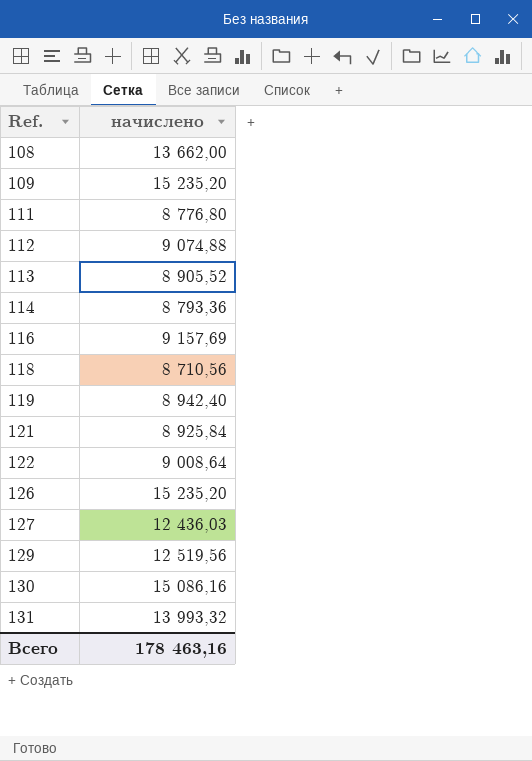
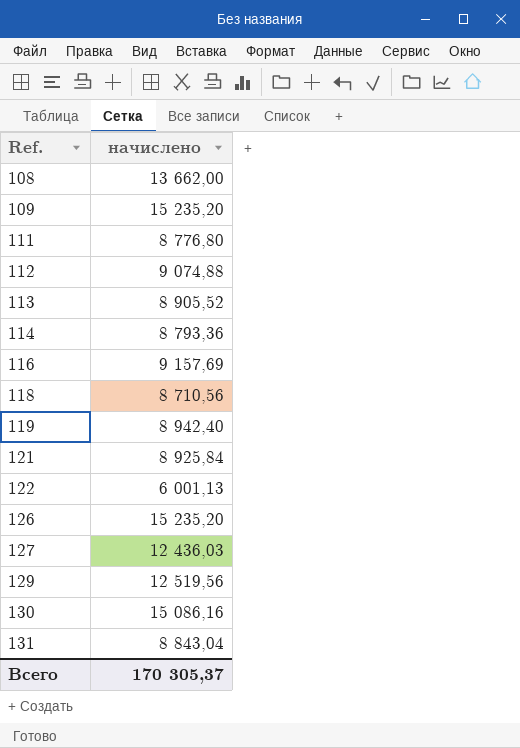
122 | начислено: 9 008,64 -> 6 001,13
131 | начислено: 13 993,32 -> 8 843,04
Всего | начислено: 178 463,16 -> 170 305,37

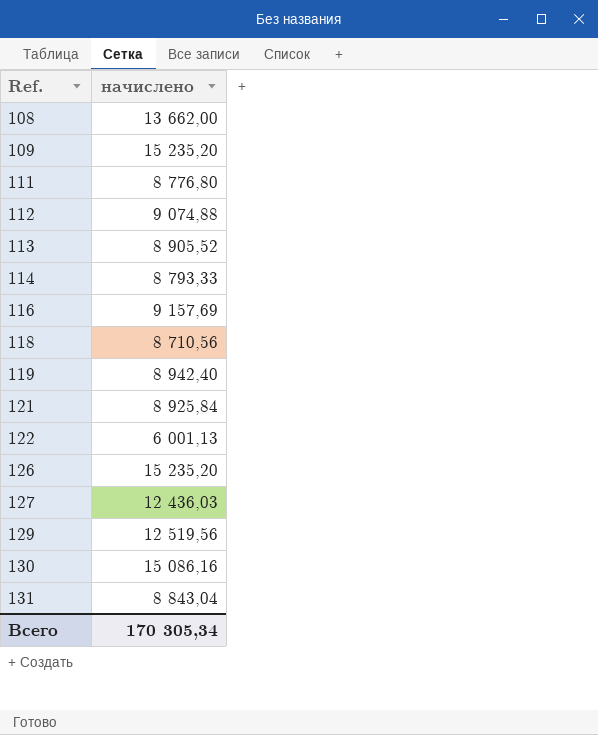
114 | начислено: 8 793,36 -> 8 793,33
Всего | начислено: 170 305,37 -> 170 305,34

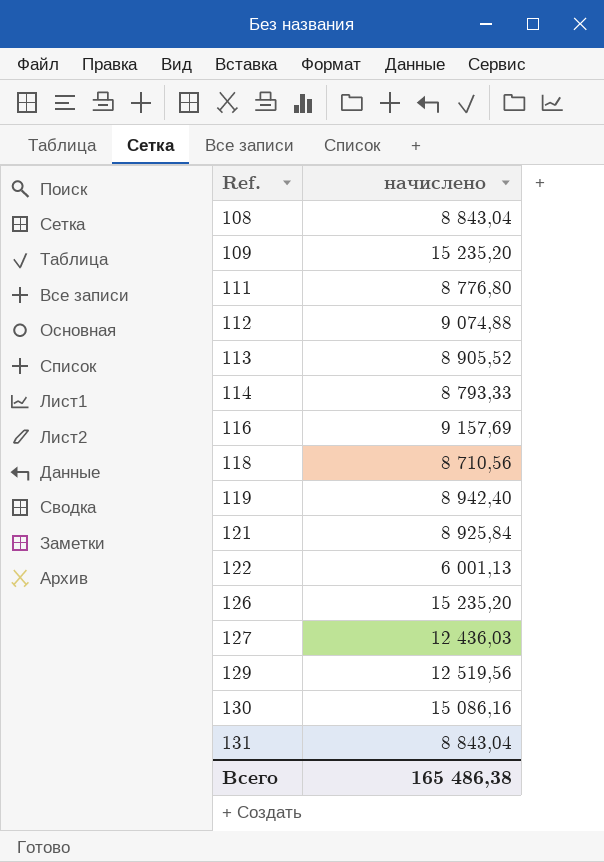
108 | начислено: 13 662,00 -> 8 843,04
Всего | начислено: 170 305,34 -> 165 486,38

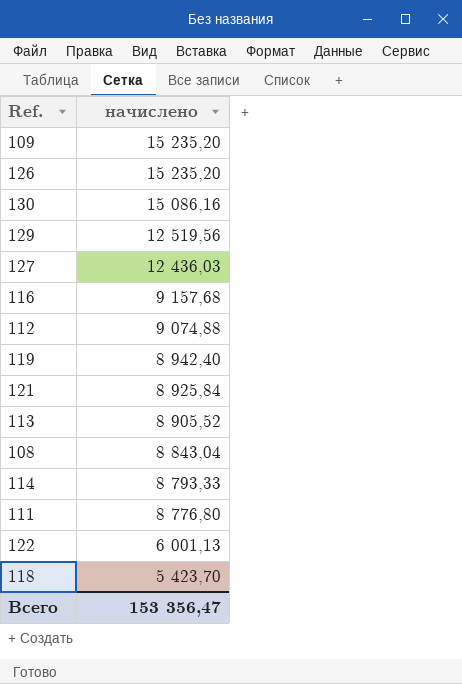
row order: Ref. ascending -> начислено descending
row 131: 8 843,04 -> none
116 | начислено: 9 157,69 -> 9 157,68
118 | начислено: 8 710,56 -> 5 423,70
Всего | начислено: 165 486,38 -> 153 356,47

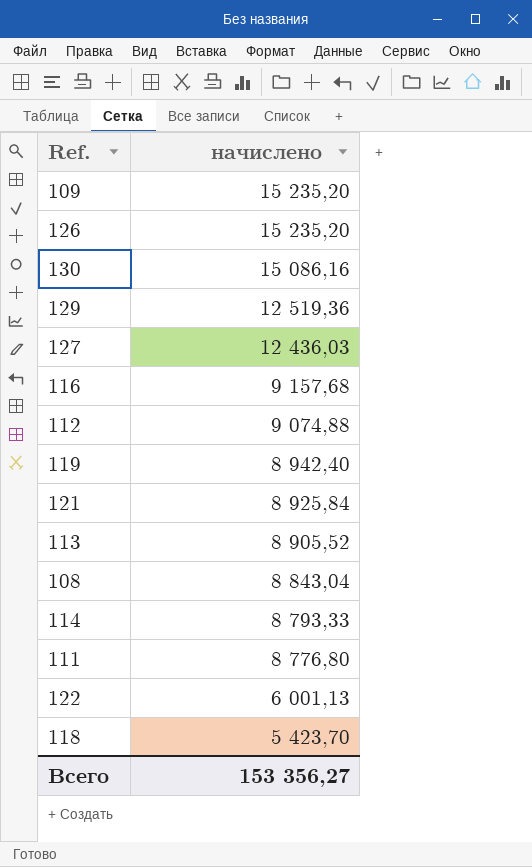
129 | начислено: 12 519,56 -> 12 519,36
Всего | начислено: 153 356,47 -> 153 356,27

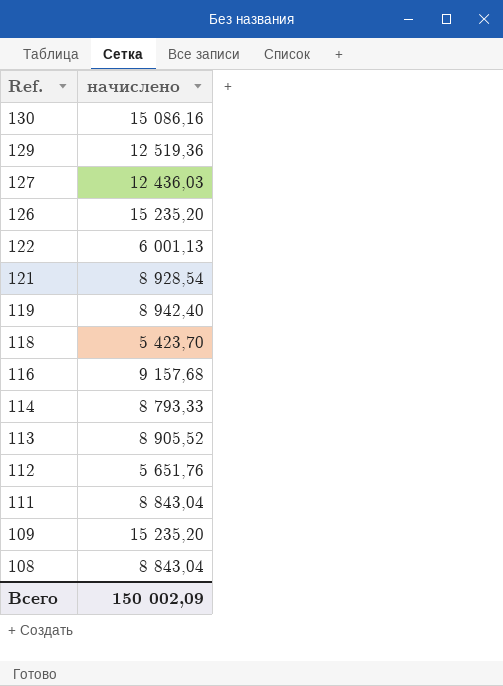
row order: начислено descending -> Ref. descending
121 | начислено: 8 925,84 -> 8 928,54
112 | начислено: 9 074,88 -> 5 651,76
111 | начислено: 8 776,80 -> 8 843,04
Всего | начислено: 153 356,27 -> 150 002,09

